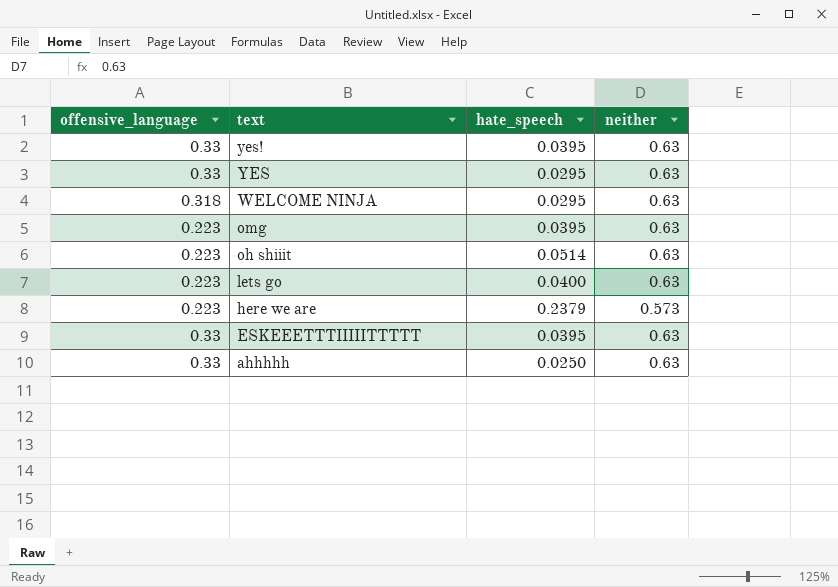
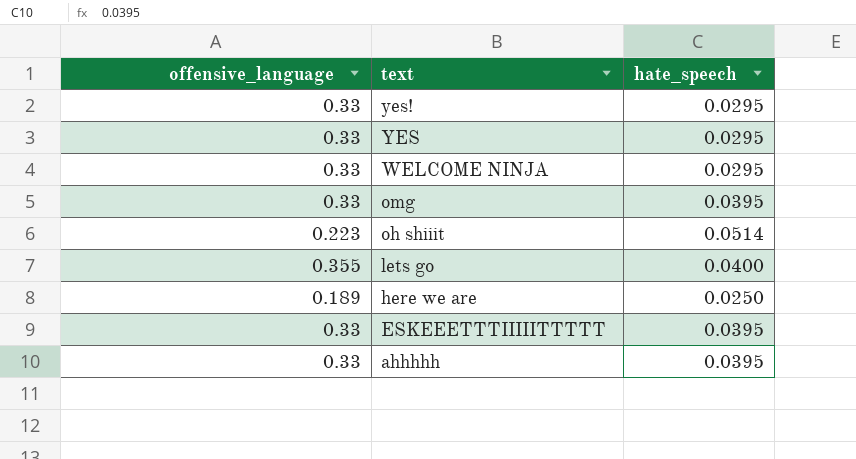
column neither | position: 4 -> none
yes! | hate_speech: 0.0395 -> 0.0295
WELCOME NINJA | offensive_language: 0.318 -> 0.33
omg | offensive_language: 0.223 -> 0.33
lets go | offensive_language: 0.223 -> 0.355
here we are | offensive_language: 0.223 -> 0.189
here we are | hate_speech: 0.2379 -> 0.0250
ahhhhh | hate_speech: 0.0250 -> 0.0395

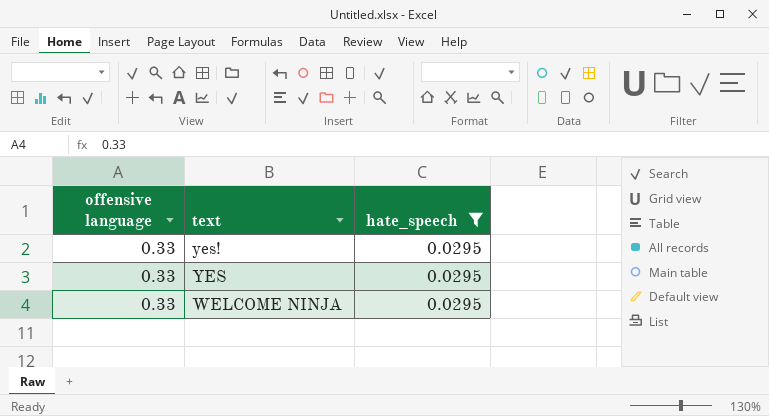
filter: none -> hate_speech = 0.0295
column name: offensive_language -> offensive language

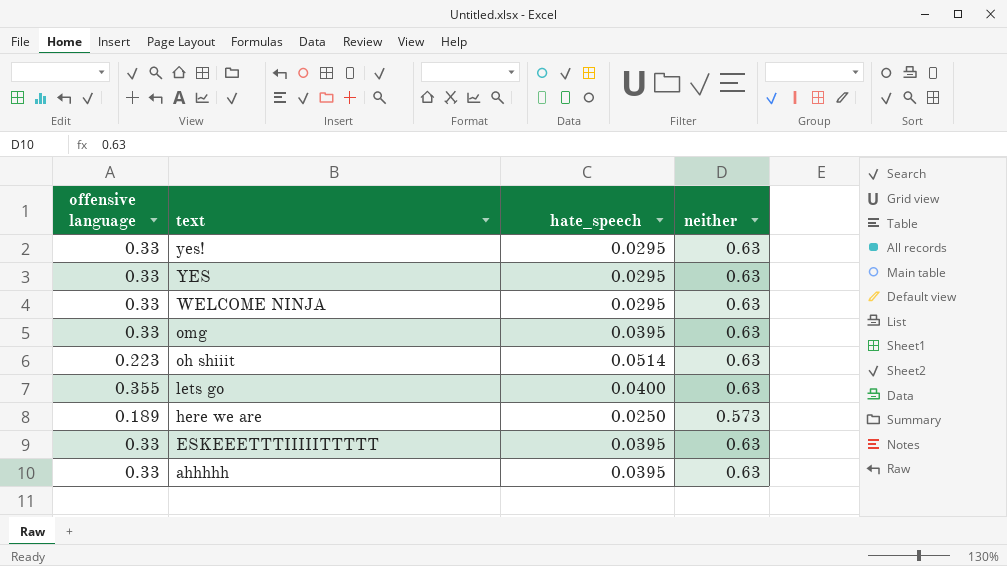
filter: hate_speech = 0.0295 -> none
column neither | position: none -> 4

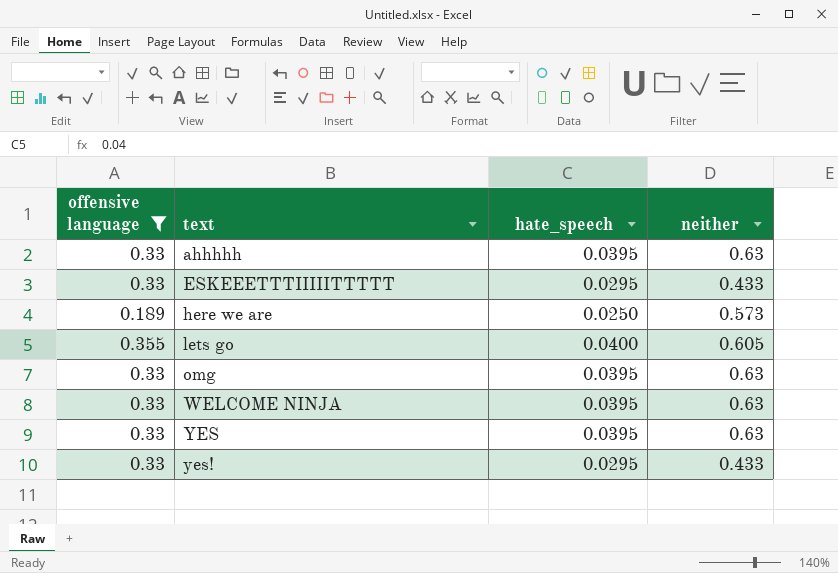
filter: none -> offensive language != 0.223
row order: text descending -> text ascending
ESKEEETTTIIIIITTTTT | hate_speech: 0.0395 -> 0.0295
ESKEEETTTIIIIITTTTT | neither: 0.63 -> 0.433
lets go | neither: 0.63 -> 0.605
WELCOME NINJA | hate_speech: 0.0295 -> 0.0395
YES | hate_speech: 0.0295 -> 0.0395
yes! | neither: 0.63 -> 0.433

